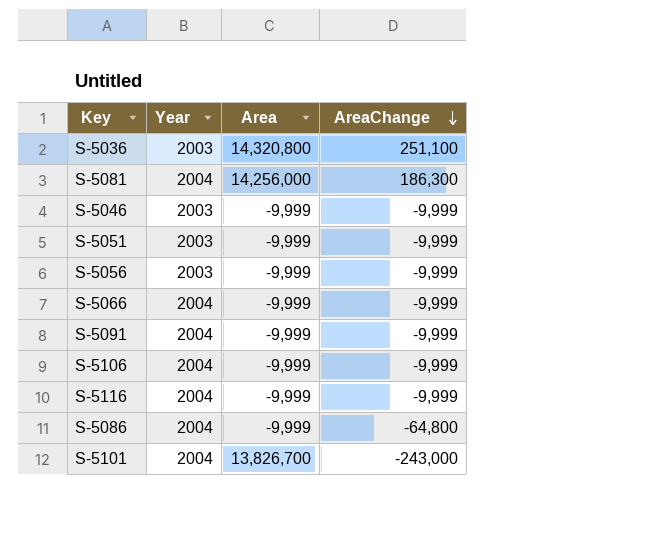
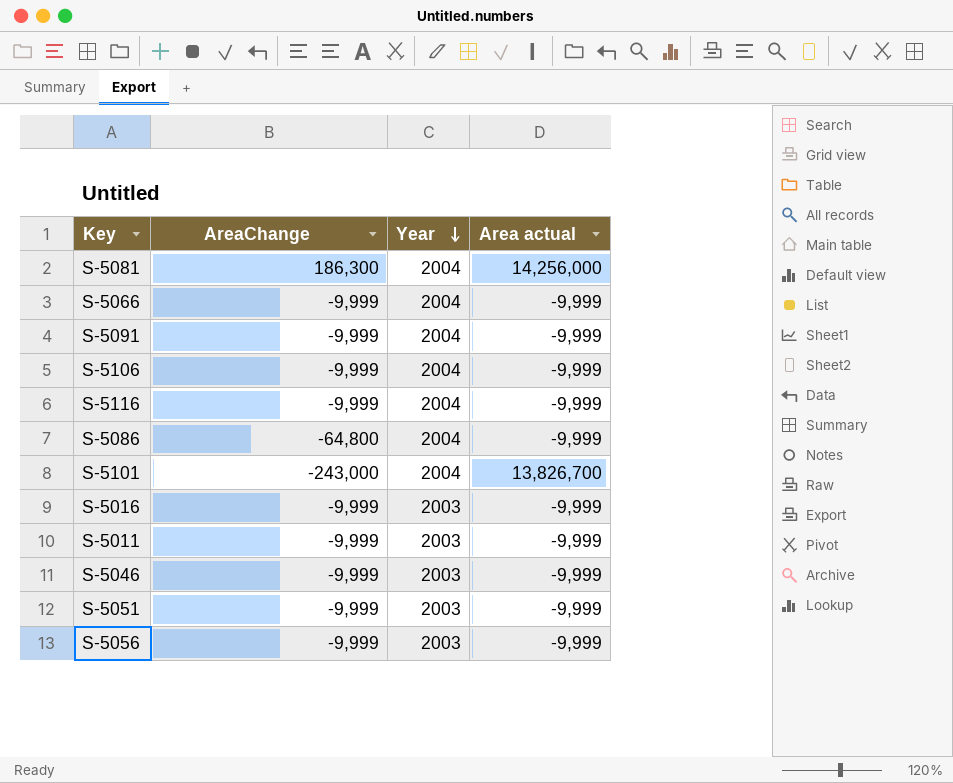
row order: AreaChange descending -> Year descending
column AreaChange | position: 4 -> 2
column name: Area -> Area actual
row S-5036: 2003 | 14,320,800 | 251,100 -> none
row S-5016: none -> -9,999 | 2003 | -9,999
row S-5011: none -> -9,999 | 2003 | -9,999

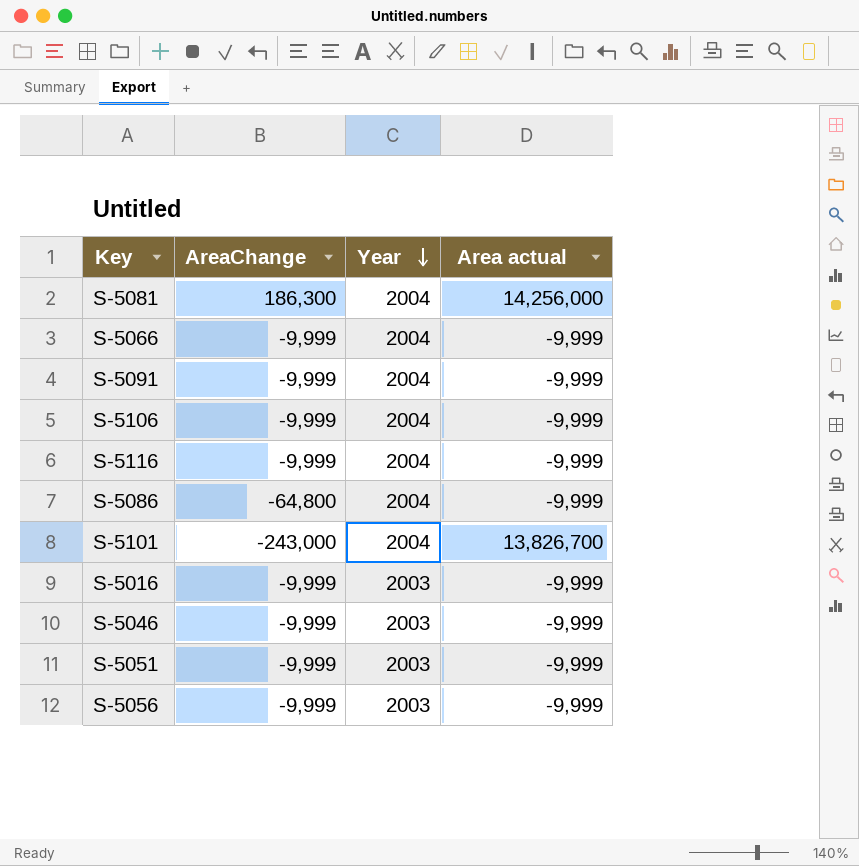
row S-5011: -9,999 | 2003 | -9,999 -> none

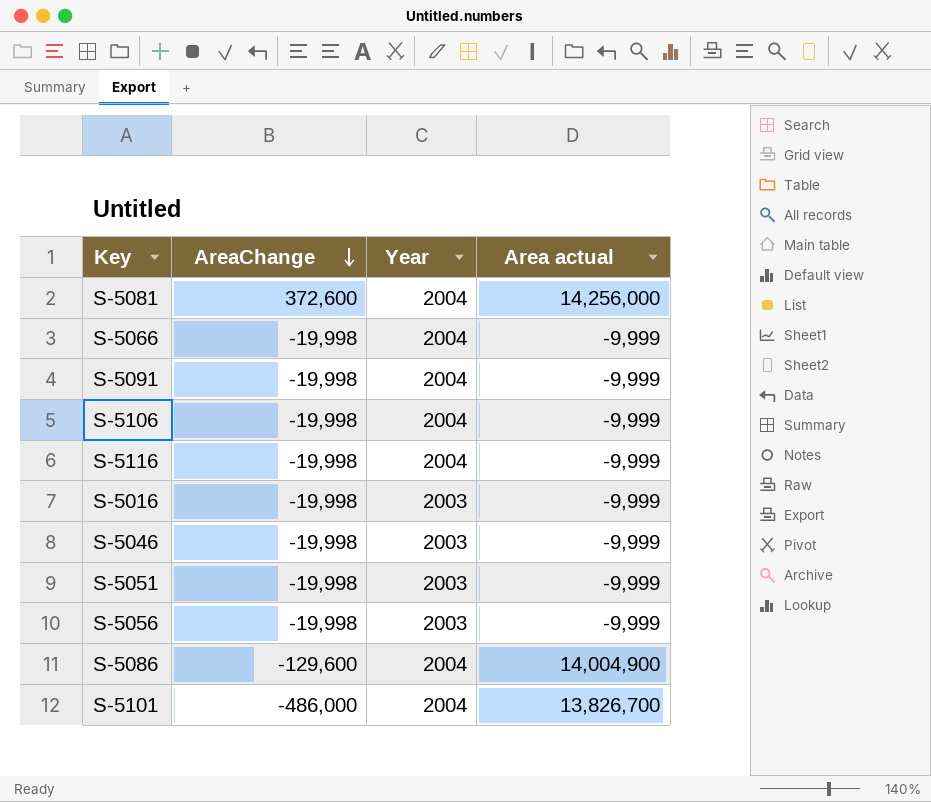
row order: Year descending -> AreaChange descending
S-5081 | AreaChange: 186,300 -> 372,600
S-5066 | AreaChange: -9,999 -> -19,998
S-5091 | AreaChange: -9,999 -> -19,998
S-5106 | AreaChange: -9,999 -> -19,998
S-5116 | AreaChange: -9,999 -> -19,998
S-5016 | AreaChange: -9,999 -> -19,998
S-5046 | AreaChange: -9,999 -> -19,998
S-5051 | AreaChange: -9,999 -> -19,998
S-5056 | AreaChange: -9,999 -> -19,998
S-5086 | AreaChange: -64,800 -> -129,600
S-5086 | Area actual: -9,999 -> 14,004,900
S-5101 | AreaChange: -243,000 -> -486,000

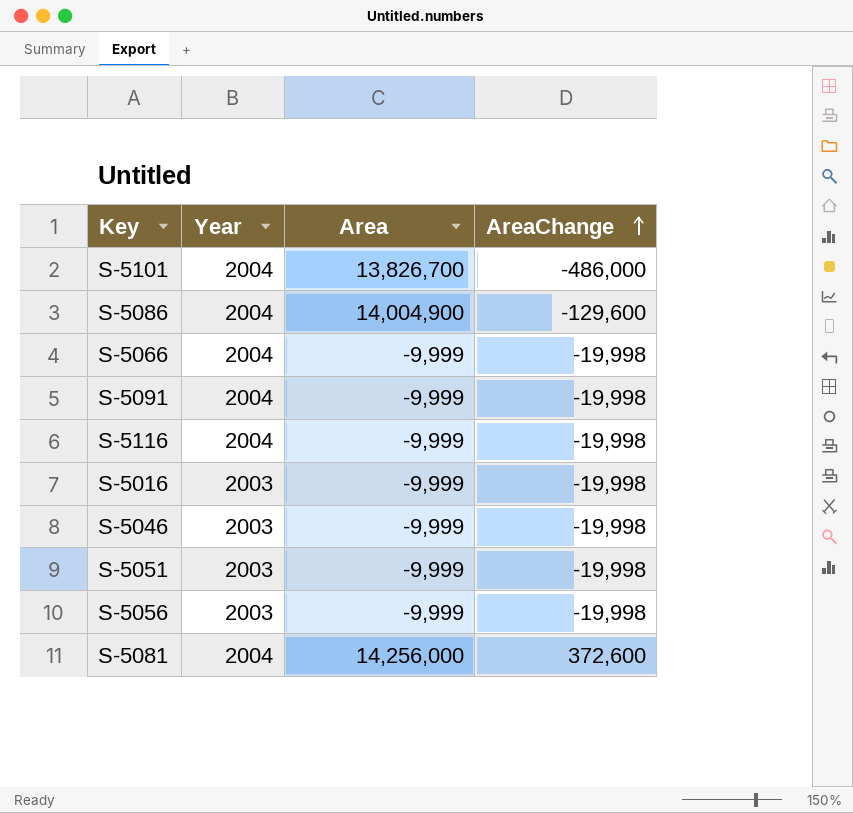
row order: AreaChange descending -> AreaChange ascending
column name: Area actual -> Area
column AreaChange | position: 2 -> 4
row S-5106: -19,998 | 2004 | -9,999 -> none

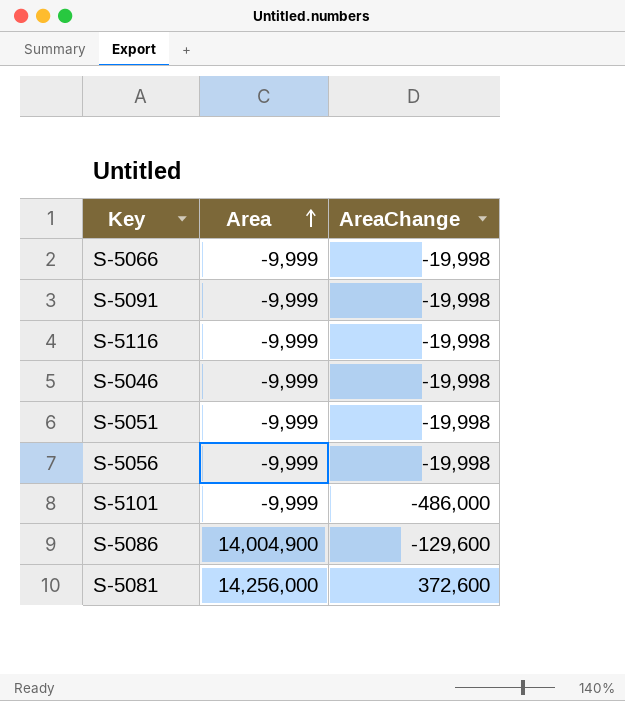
row order: AreaChange ascending -> Area ascending
column Year | position: 2 -> none
row S-5016: 2003 | -9,999 | -19,998 -> none
S-5101 | Area: 13,826,700 -> -9,999

